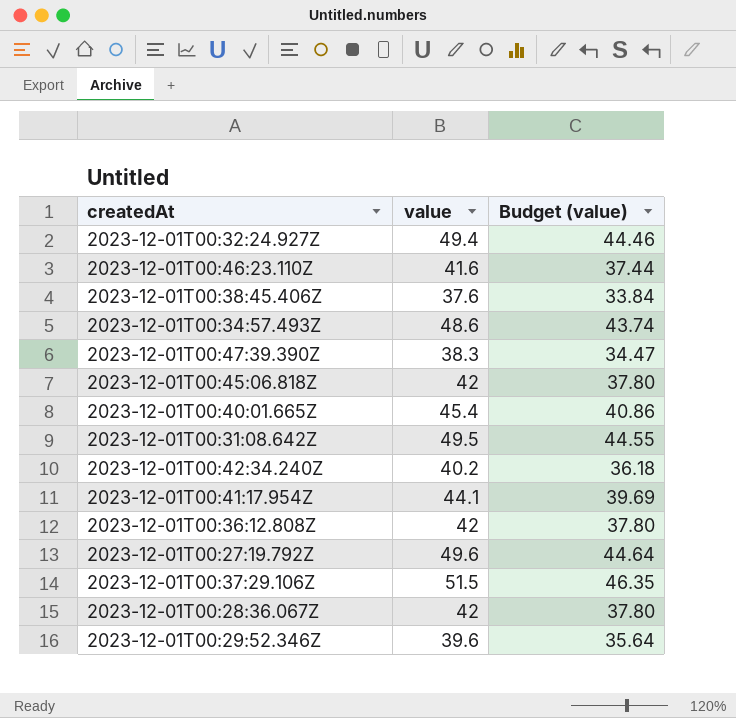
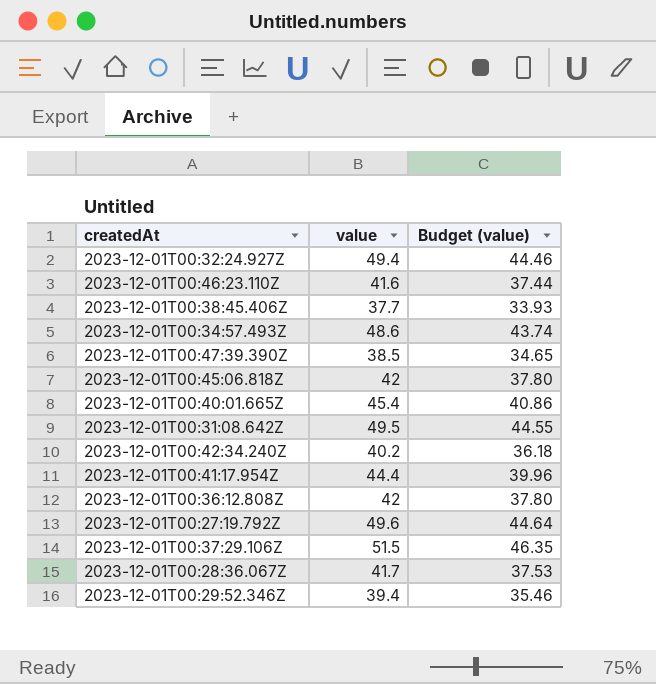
2023-12-01T00:38:45.406Z | value: 37.6 -> 37.7
2023-12-01T00:38:45.406Z | Budget (value): 33.84 -> 33.93
2023-12-01T00:47:39.390Z | value: 38.3 -> 38.5
2023-12-01T00:47:39.390Z | Budget (value): 34.47 -> 34.65
2023-12-01T00:41:17.954Z | value: 44.1 -> 44.4
2023-12-01T00:41:17.954Z | Budget (value): 39.69 -> 39.96
2023-12-01T00:28:36.067Z | value: 42 -> 41.7
2023-12-01T00:28:36.067Z | Budget (value): 37.80 -> 37.53
2023-12-01T00:29:52.346Z | value: 39.6 -> 39.4
2023-12-01T00:29:52.346Z | Budget (value): 35.64 -> 35.46

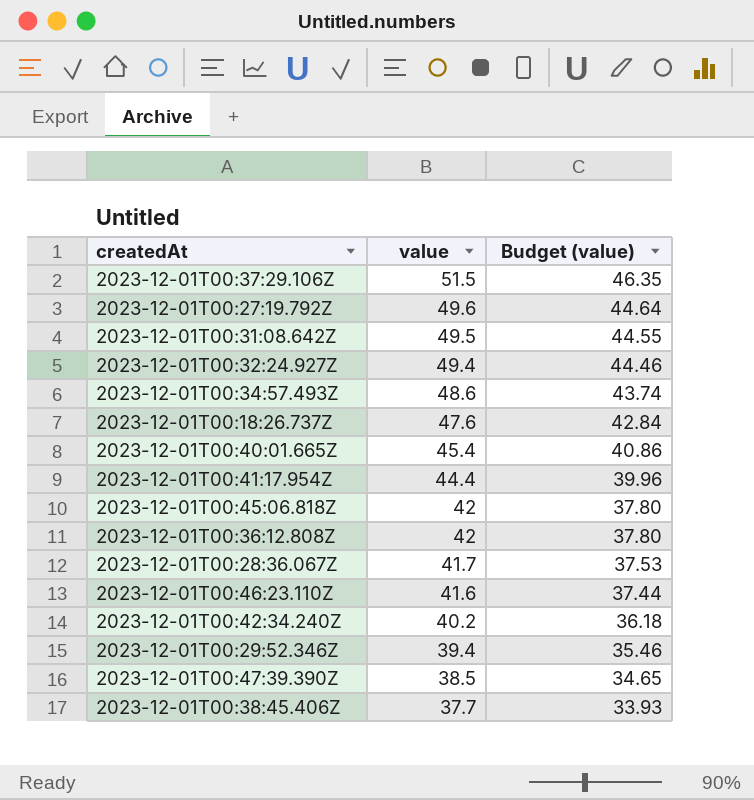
row order: none -> value descending
row 2023-12-01T00:18:26.737Z: none -> 47.6 | 42.84

